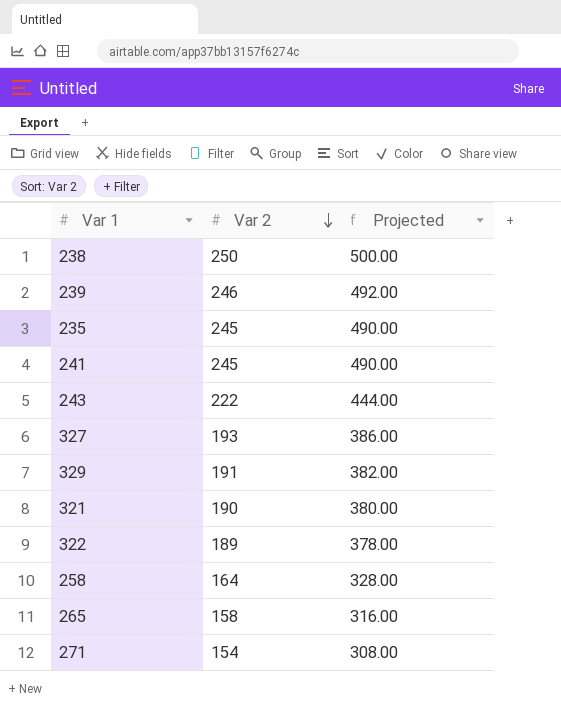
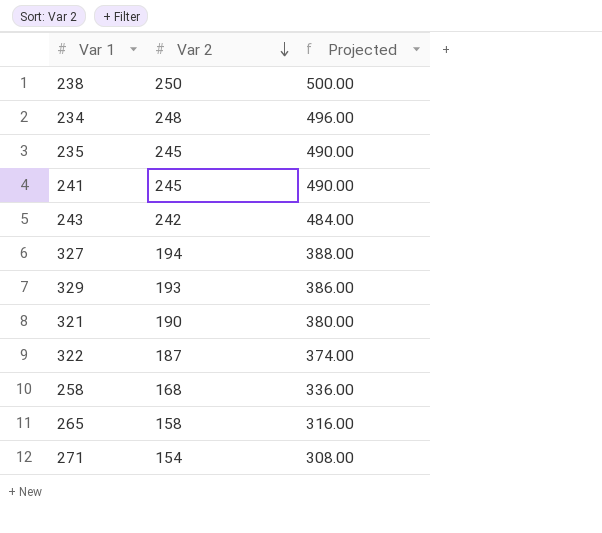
row 239: 246 | 492.00 -> none
row 234: none -> 248 | 496.00
243 | Var 2: 222 -> 242
243 | Projected: 444.00 -> 484.00
327 | Var 2: 193 -> 194
327 | Projected: 386.00 -> 388.00
329 | Var 2: 191 -> 193
329 | Projected: 382.00 -> 386.00
322 | Var 2: 189 -> 187
322 | Projected: 378.00 -> 374.00
258 | Var 2: 164 -> 168
258 | Projected: 328.00 -> 336.00

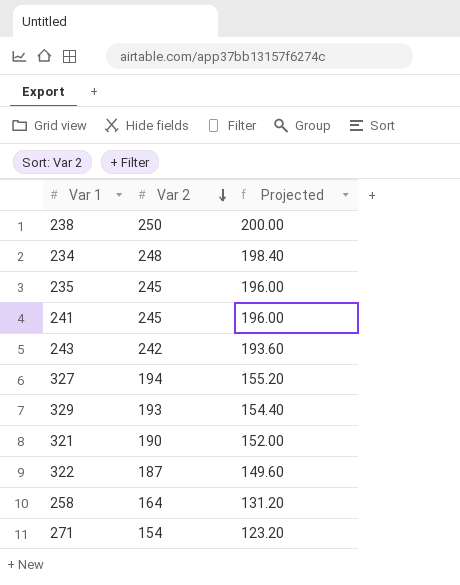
column Projected | formula: [Var 2] * 2 -> [Var 2] * 0.8
row 265: 158 | 316.00 -> none
258 | Var 2: 168 -> 164

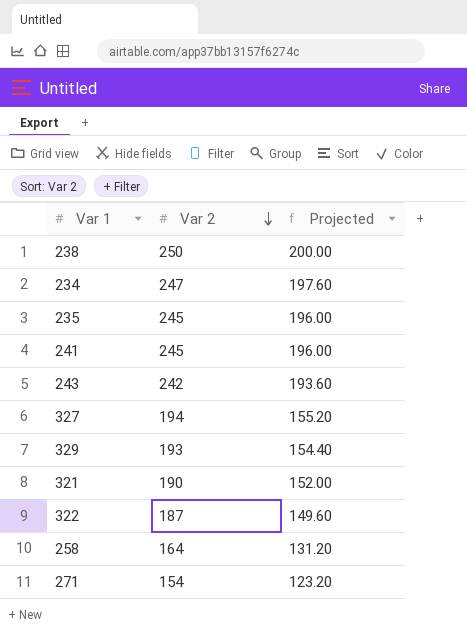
234 | Var 2: 248 -> 247
234 | Projected: 198.40 -> 197.60

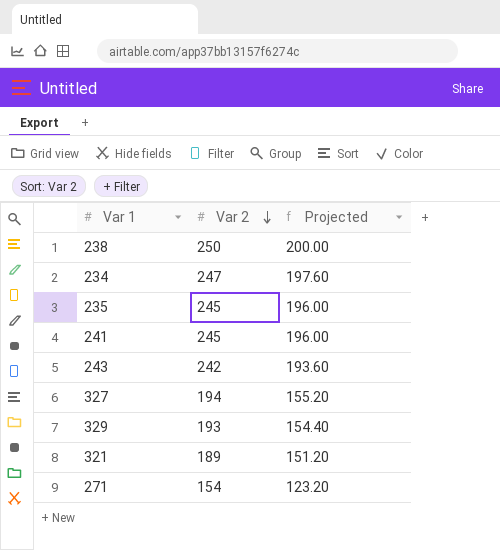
row 322: 187 | 149.60 -> none
row 258: 164 | 131.20 -> none
321 | Var 2: 190 -> 189
321 | Projected: 152.00 -> 151.20

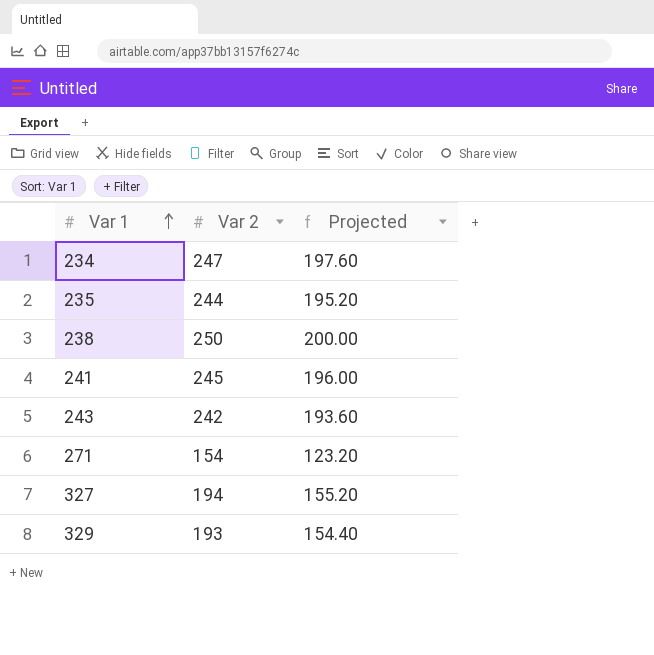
row order: Var 2 descending -> Var 1 ascending
row 321: 189 | 151.20 -> none
235 | Var 2: 245 -> 244
235 | Projected: 196.00 -> 195.20

